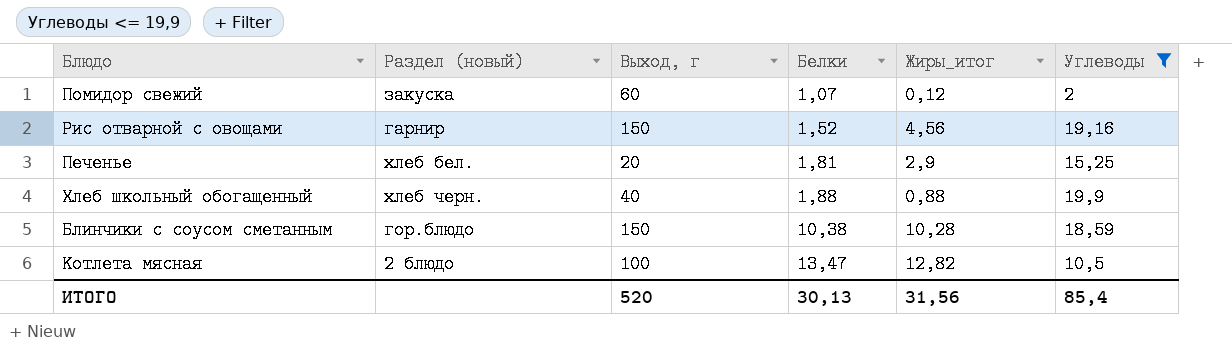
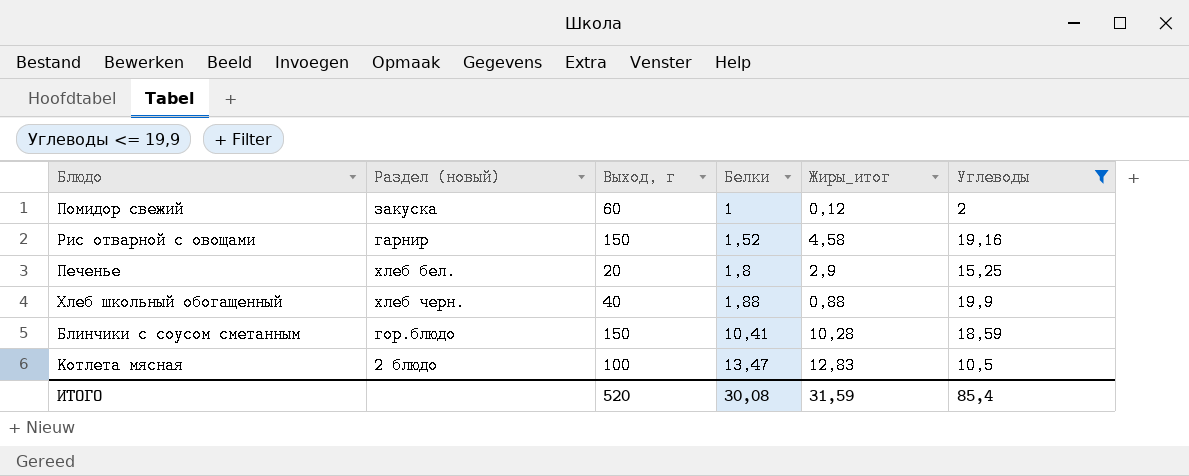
Помидор свежий | Белки: 1,07 -> 1
Рис отварной с овощами | Жиры_итог: 4,56 -> 4,58
Печенье | Белки: 1,81 -> 1,8
Блинчики с соусом сметанным | Белки: 10,38 -> 10,41
Котлета мясная | Жиры_итог: 12,82 -> 12,83
ИТОГО | Белки: 30,13 -> 30,08
ИТОГО | Жиры_итог: 31,56 -> 31,59

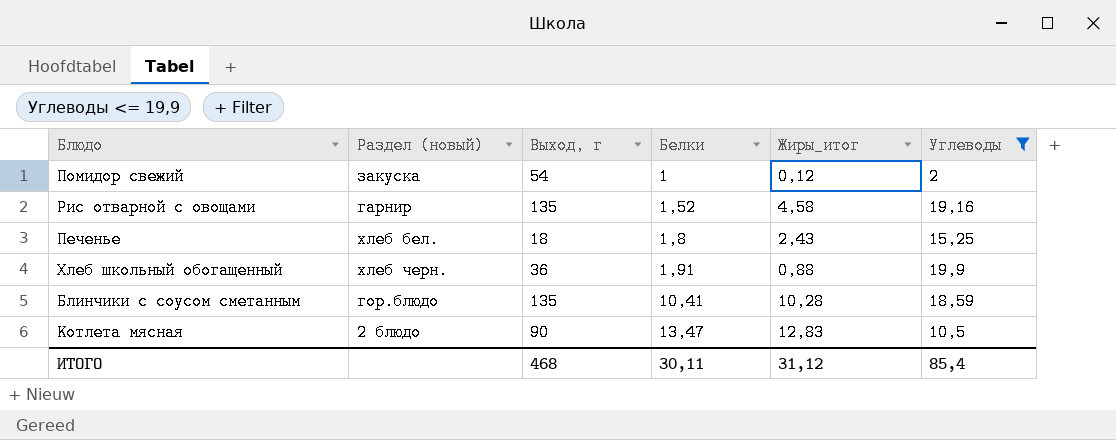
Помидор свежий | Выход, г: 60 -> 54
Рис отварной с овощами | Выход, г: 150 -> 135
Печенье | Выход, г: 20 -> 18
Печенье | Жиры_итог: 2,9 -> 2,43
Хлеб школьный обогащенный | Выход, г: 40 -> 36
Хлеб школьный обогащенный | Белки: 1,88 -> 1,91
Блинчики с соусом сметанным | Выход, г: 150 -> 135
Котлета мясная | Выход, г: 100 -> 90
ИТОГО | Выход, г: 520 -> 468
ИТОГО | Белки: 30,08 -> 30,11
ИТОГО | Жиры_итог: 31,59 -> 31,12

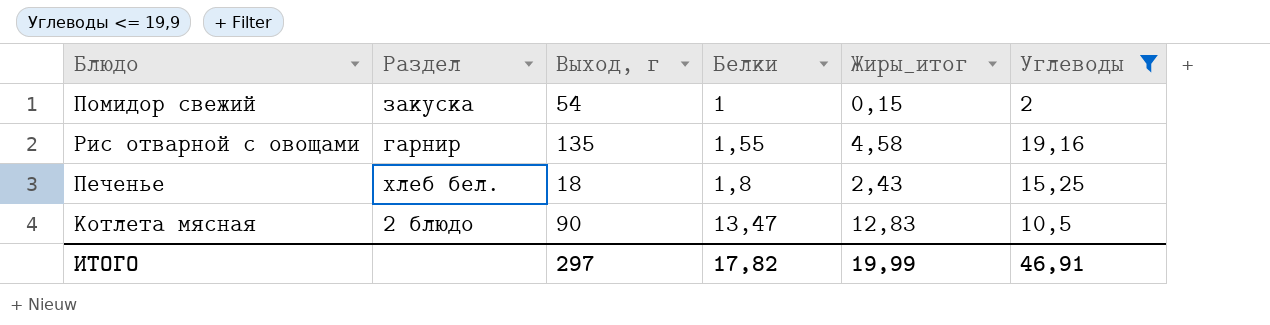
column name: Раздел (новый) -> Раздел
row Хлеб школьный обогащенный: хлеб черн. | 36 | 1,91 | 0,88 | 19,9 -> none
row Блинчики с соусом сметанным: гор.блюдо | 135 | 10,41 | 10,28 | 18,59 -> none
Помидор свежий | Жиры_итог: 0,12 -> 0,15
Рис отварной с овощами | Белки: 1,52 -> 1,55
ИТОГО | Выход, г: 468 -> 297
ИТОГО | Белки: 30,11 -> 17,82
ИТОГО | Жиры_итог: 31,12 -> 19,99
ИТОГО | Углеводы: 85,4 -> 46,91

